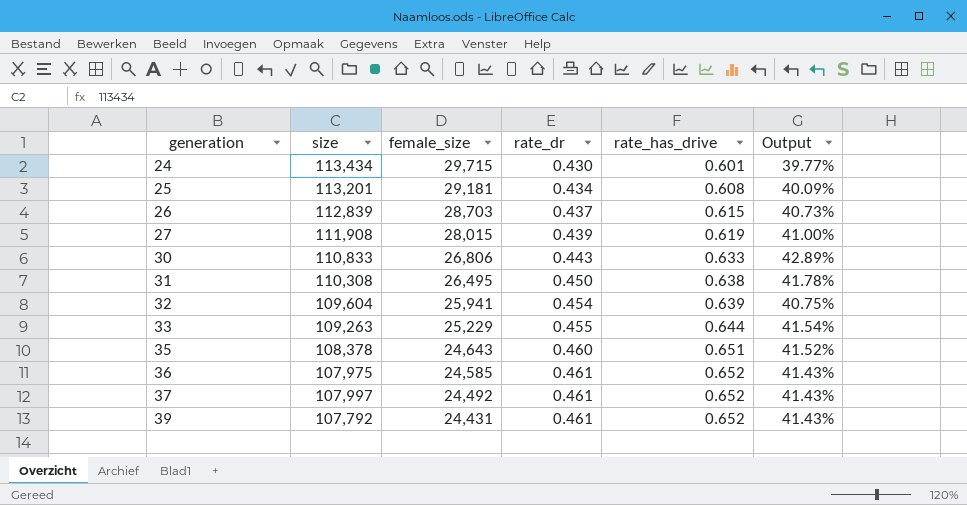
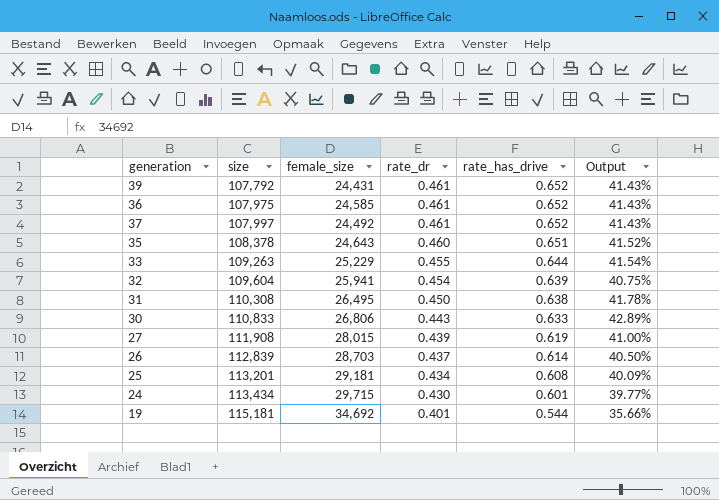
row order: generation ascending -> size ascending
26 | rate_has_drive: 0.615 -> 0.614
26 | Output: 40.73% -> 40.50%
row 19: none -> 115,181 | 34,692 | 0.401 | 0.544 | 35.66%

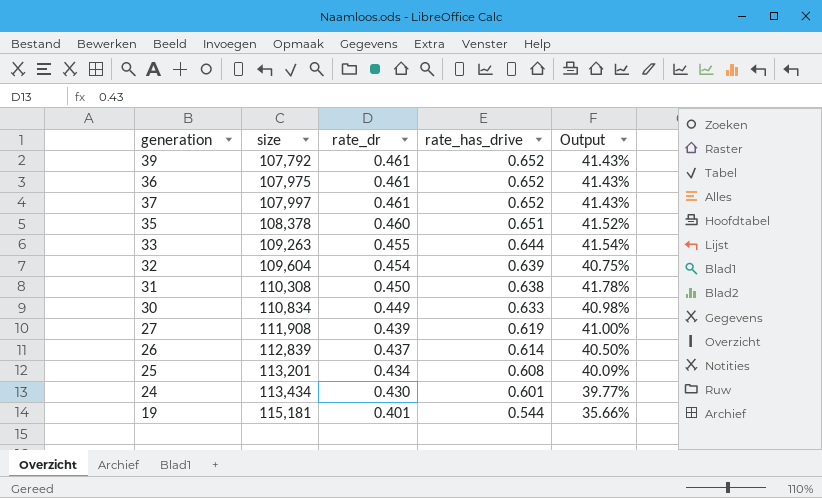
column female_size | position: 3 -> none
30 | size: 110,833 -> 110,834
30 | rate_dr: 0.443 -> 0.449
30 | Output: 42.89% -> 40.98%

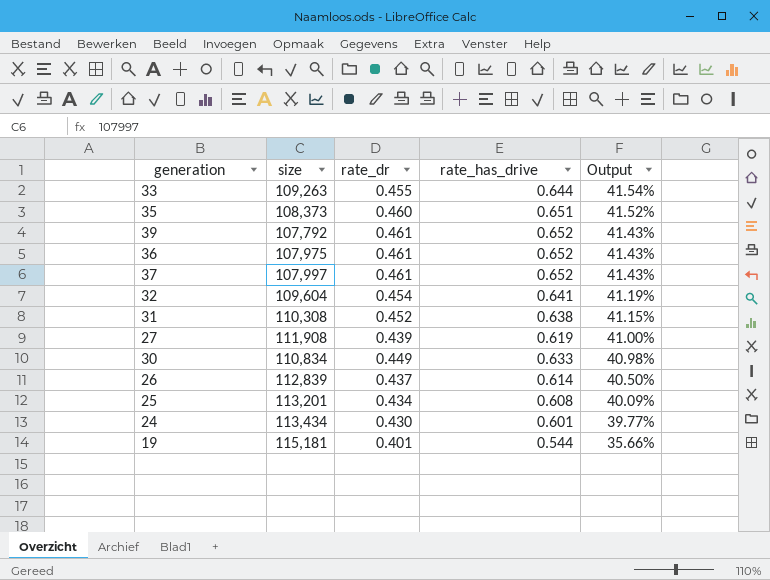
row order: size ascending -> Output descending
35 | size: 108,378 -> 108,373
32 | rate_has_drive: 0.639 -> 0.641
32 | Output: 40.75% -> 41.19%
31 | rate_dr: 0.450 -> 0.452
31 | Output: 41.78% -> 41.15%

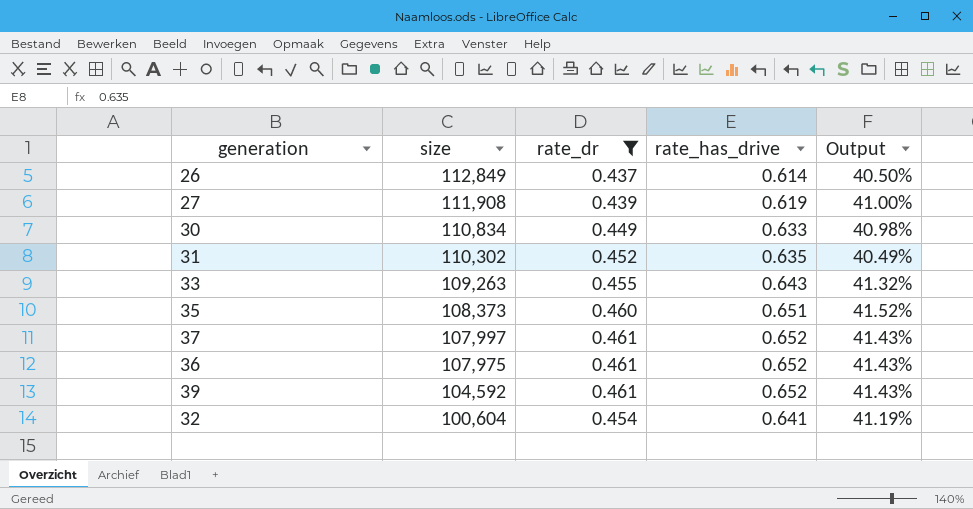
filter: none -> rate_dr >= 0.437
row order: Output descending -> size descending
26 | size: 112,839 -> 112,849
31 | size: 110,308 -> 110,302
31 | rate_has_drive: 0.638 -> 0.635
31 | Output: 41.15% -> 40.49%
33 | rate_has_drive: 0.644 -> 0.643
33 | Output: 41.54% -> 41.32%
39 | size: 107,792 -> 104,592
32 | size: 109,604 -> 100,604

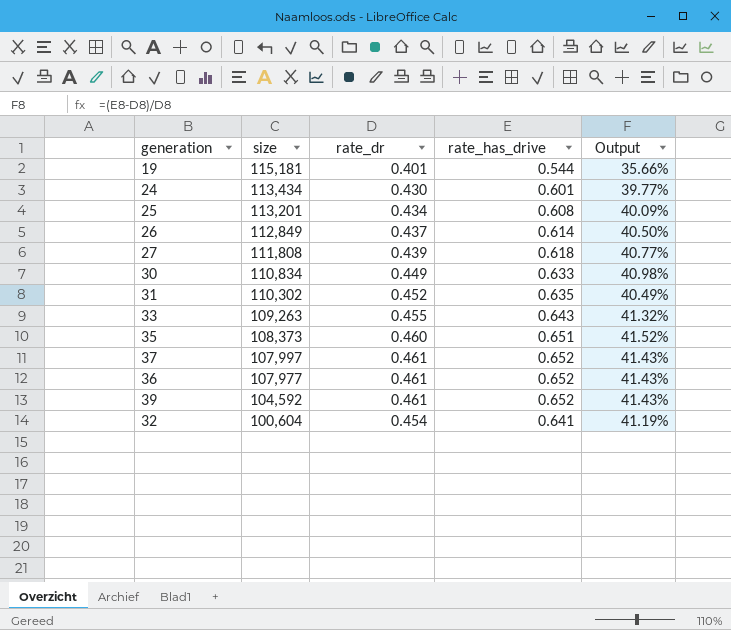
filter: rate_dr >= 0.437 -> none
27 | size: 111,908 -> 111,808
27 | rate_has_drive: 0.619 -> 0.618
27 | Output: 41.00% -> 40.77%
36 | size: 107,975 -> 107,977

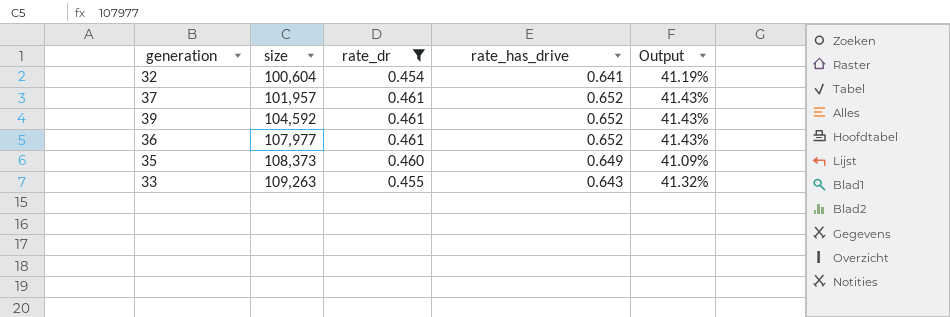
filter: none -> rate_dr >= 0.454
row order: size descending -> size ascending
37 | size: 107,997 -> 101,957
35 | rate_has_drive: 0.651 -> 0.649
35 | Output: 41.52% -> 41.09%

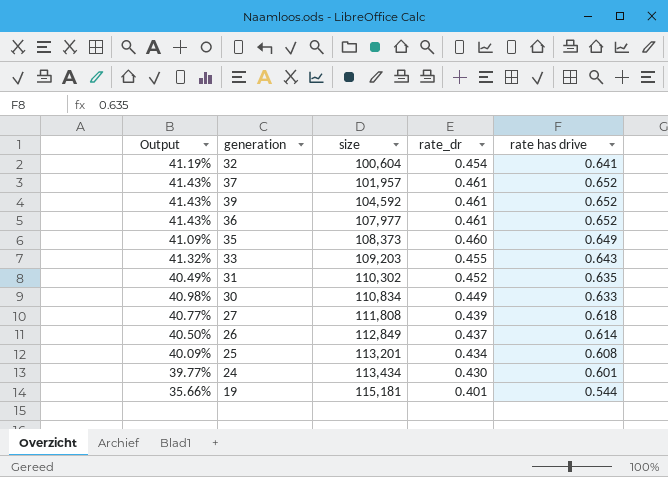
filter: rate_dr >= 0.454 -> none
column Output | position: 5 -> 1
column name: rate_has_drive -> rate has drive
33 | size: 109,263 -> 109,203

